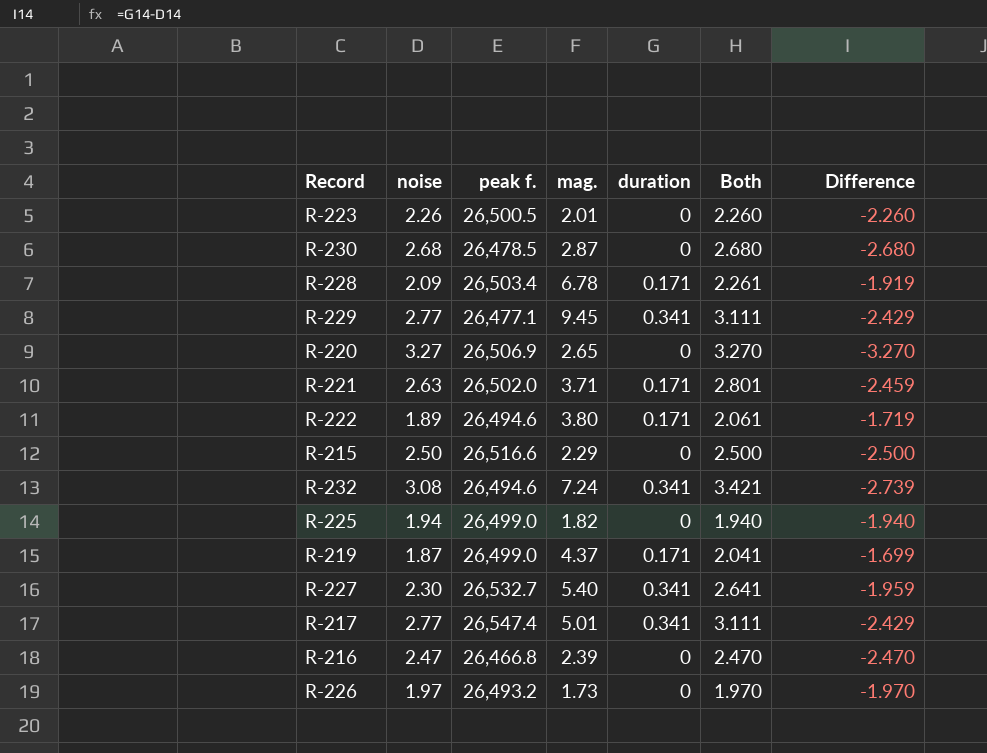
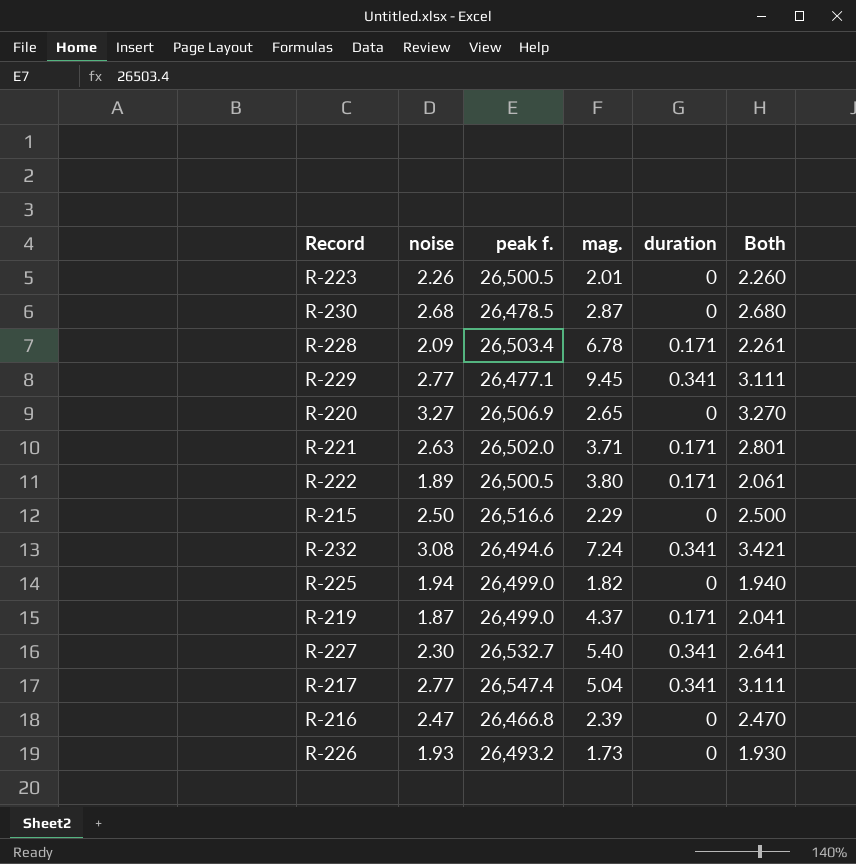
column Difference | formula: [duration] - [noise] -> none
R-222 | peak f.: 26,494.6 -> 26,500.5
R-217 | mag.: 5.01 -> 5.04
R-226 | noise: 1.97 -> 1.93
R-226 | Both: 1.970 -> 1.930

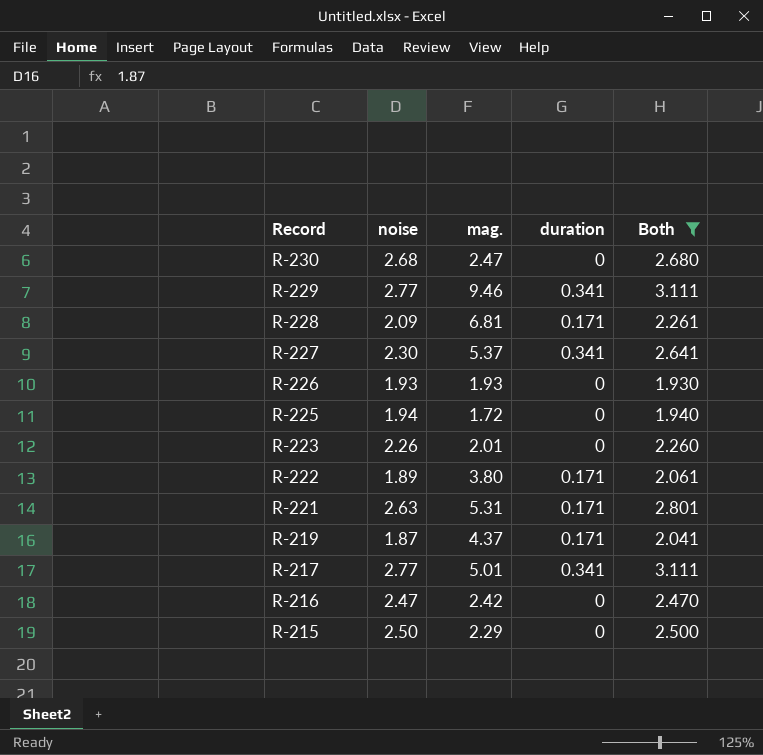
filter: none -> Both <= 3.111
row order: none -> Record descending
column peak f. | position: 3 -> none
R-230 | mag.: 2.87 -> 2.47
R-229 | mag.: 9.45 -> 9.46
R-228 | mag.: 6.78 -> 6.81
R-227 | mag.: 5.40 -> 5.37
R-226 | mag.: 1.73 -> 1.93
R-225 | mag.: 1.82 -> 1.72
R-221 | mag.: 3.71 -> 5.31
R-217 | mag.: 5.04 -> 5.01
R-216 | mag.: 2.39 -> 2.42

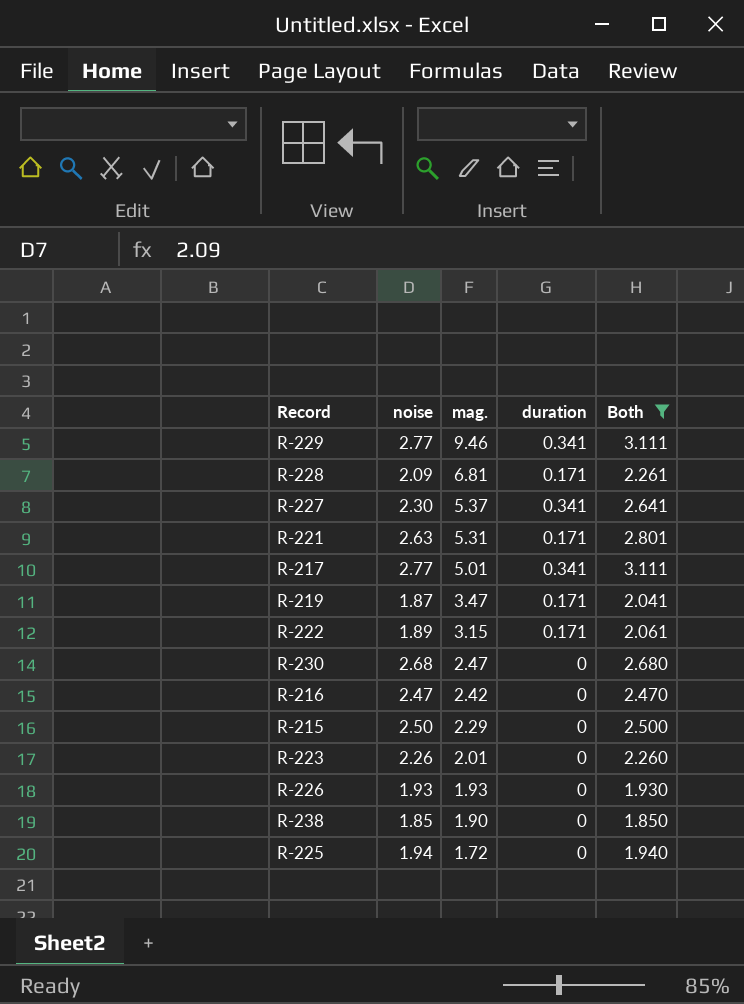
row order: Record descending -> mag. descending
R-219 | mag.: 4.37 -> 3.47
R-222 | mag.: 3.80 -> 3.15
row R-238: none -> 1.85 | 1.90 | 0 | 1.850

